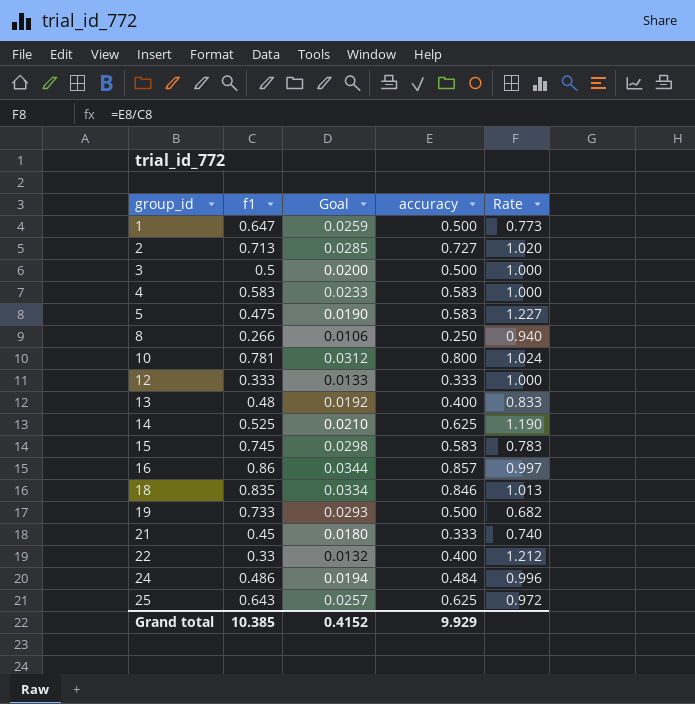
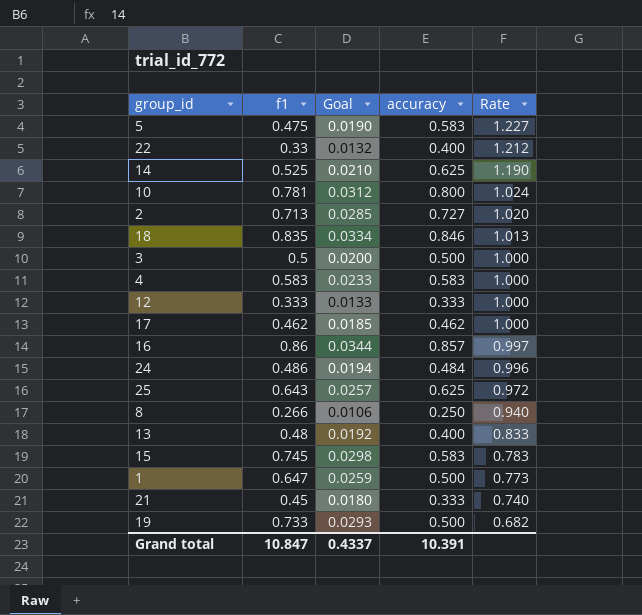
row order: group_id ascending -> Rate descending
row 17: none -> 0.462 | 0.0185 | 0.462 | 1.000
Grand total | f1: 10.385 -> 10.847
Grand total | Goal: 0.4152 -> 0.4337
Grand total | accuracy: 9.929 -> 10.391

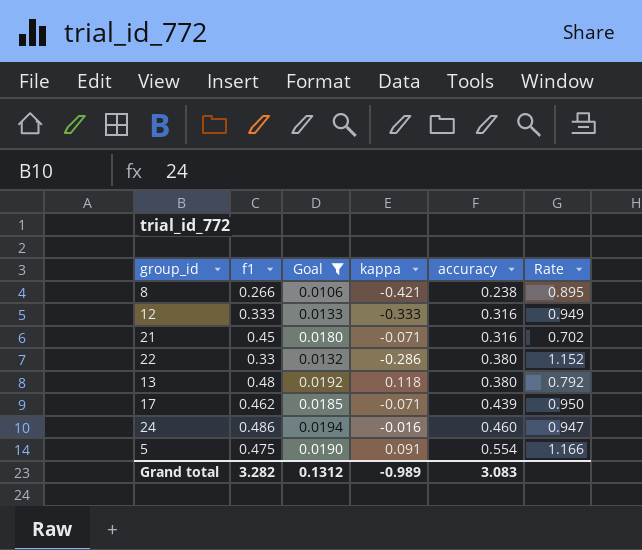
filter: none -> Goal <= 0.0194
row order: Rate descending -> accuracy ascending
column kappa | position: none -> 4
8 | accuracy: 0.250 -> 0.238
8 | Rate: 0.940 -> 0.895
12 | accuracy: 0.333 -> 0.316
12 | Rate: 1.000 -> 0.949
21 | accuracy: 0.333 -> 0.316
21 | Rate: 0.740 -> 0.702
22 | accuracy: 0.400 -> 0.380
22 | Rate: 1.212 -> 1.152
13 | accuracy: 0.400 -> 0.380
13 | Rate: 0.833 -> 0.792
17 | accuracy: 0.462 -> 0.439
17 | Rate: 1.000 -> 0.950
24 | accuracy: 0.484 -> 0.460
24 | Rate: 0.996 -> 0.947
5 | accuracy: 0.583 -> 0.554
5 | Rate: 1.227 -> 1.166
Grand total | f1: 10.847 -> 3.282
Grand total | Goal: 0.4337 -> 0.1312
Grand total | accuracy: 10.391 -> 3.083

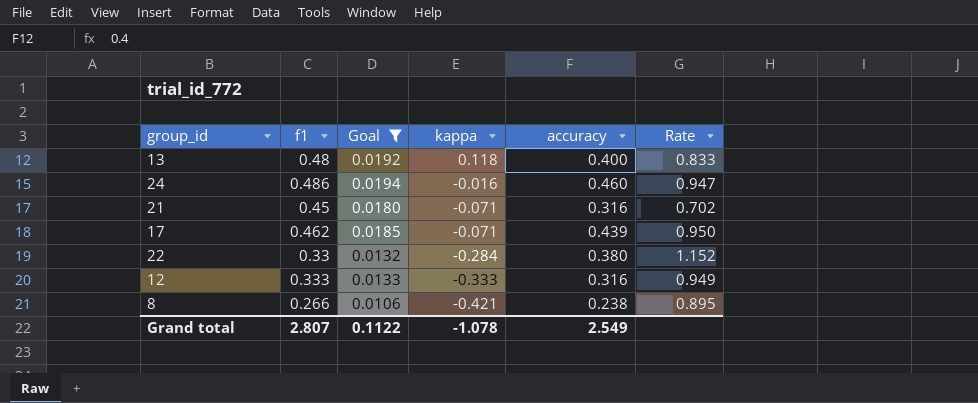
row order: accuracy ascending -> kappa descending
row 5: 0.475 | 0.0190 | 0.091 | 0.554 | 1.166 -> none
13 | accuracy: 0.380 -> 0.400
13 | Rate: 0.792 -> 0.833
22 | kappa: -0.286 -> -0.284
Grand total | f1: 3.282 -> 2.807
Grand total | Goal: 0.1312 -> 0.1122
Grand total | kappa: -0.989 -> -1.078
Grand total | accuracy: 3.083 -> 2.549

